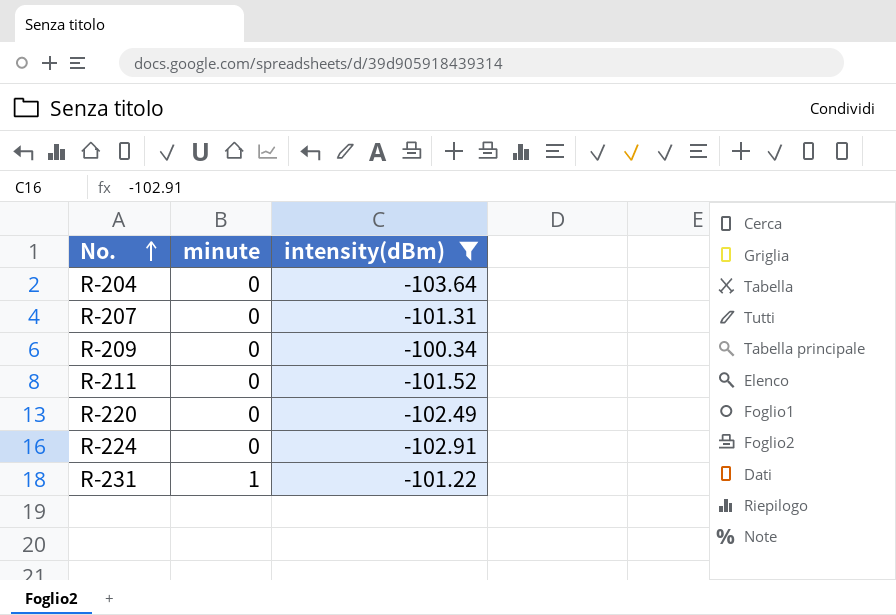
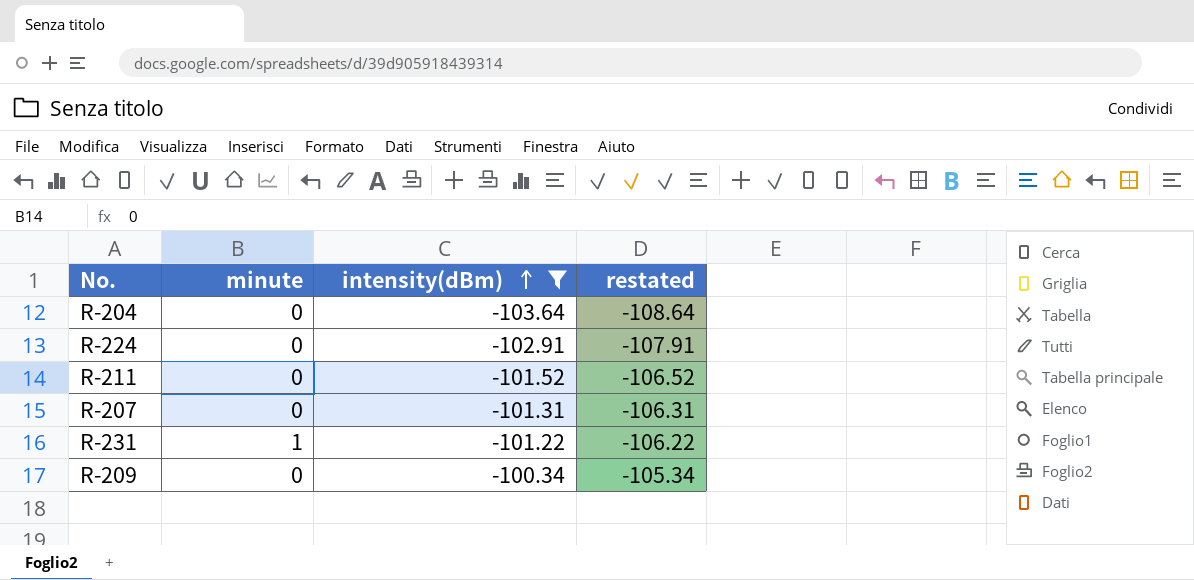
row order: No. ascending -> intensity(dBm) ascending
column restated | formula: none -> [intensity(dBm)] - 5
row R-220: 0 | -102.49 -> none

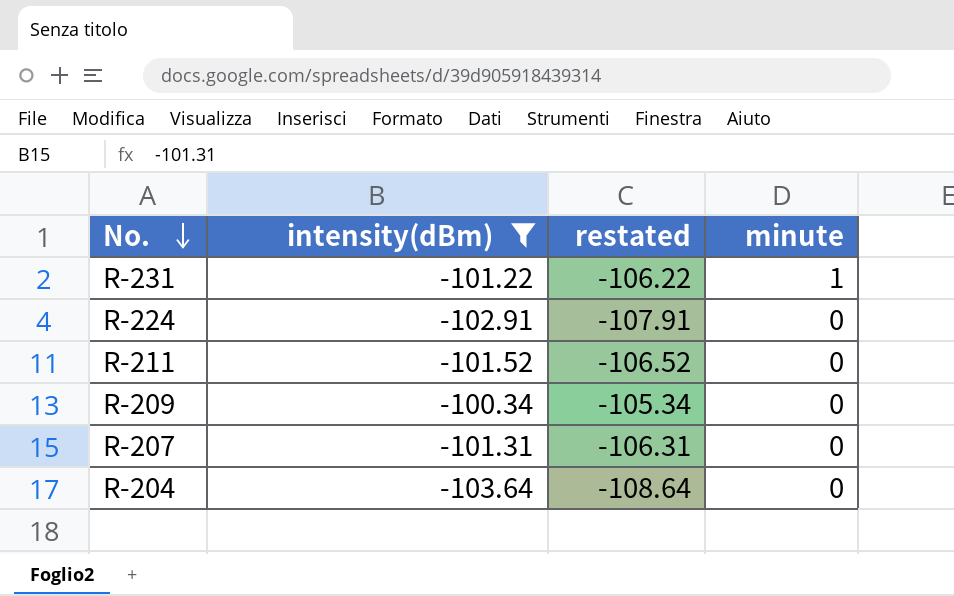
row order: intensity(dBm) ascending -> No. descending
column minute | position: 2 -> 4

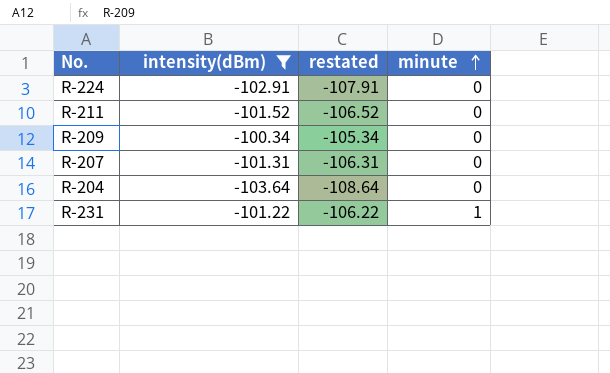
row order: No. descending -> minute ascending

